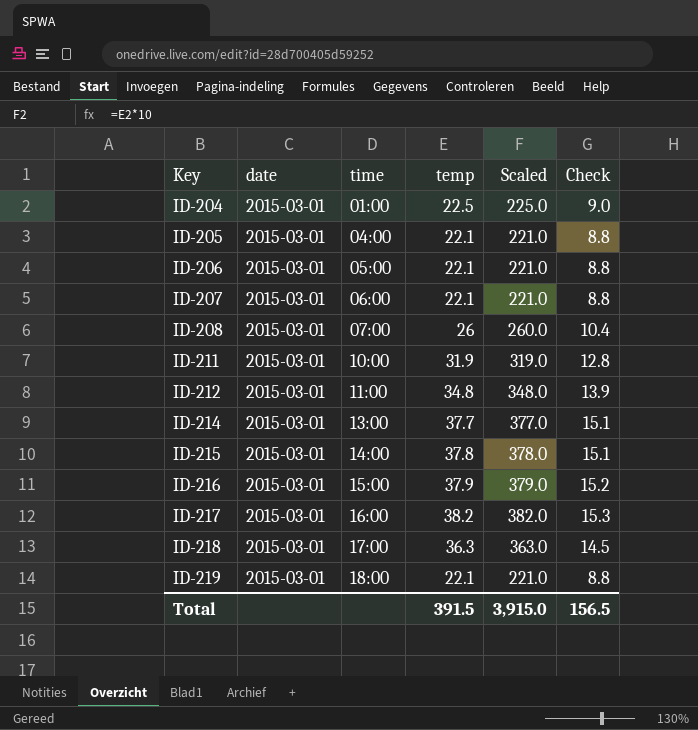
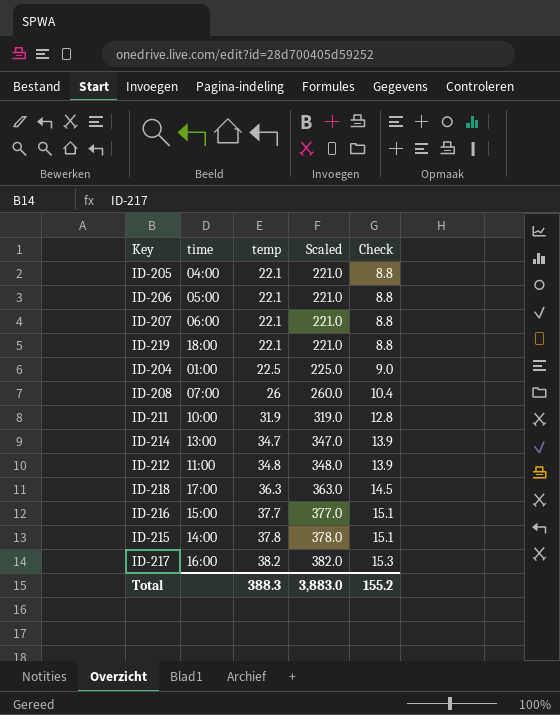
row order: Key ascending -> temp ascending
column date | position: 2 -> none
ID-214 | temp: 37.7 -> 34.7
ID-214 | Scaled: 377.0 -> 347.0
ID-214 | Check: 15.1 -> 13.9
ID-216 | temp: 37.9 -> 37.7
ID-216 | Scaled: 379.0 -> 377.0
ID-216 | Check: 15.2 -> 15.1
Total | temp: 391.5 -> 388.3
Total | Scaled: 3,915.0 -> 3,883.0
Total | Check: 156.5 -> 155.2

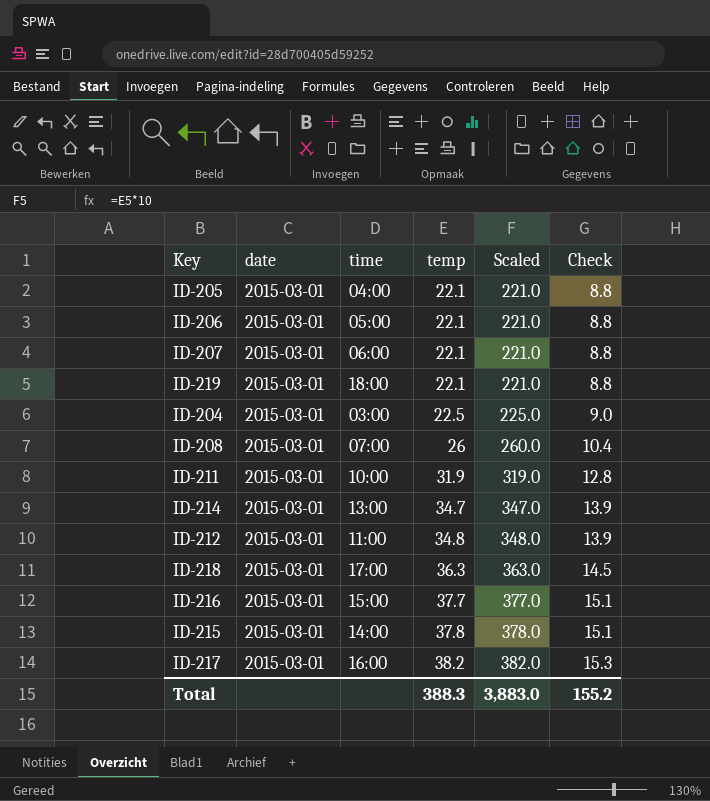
column date | position: none -> 2
ID-204 | time: 01:00 -> 03:00

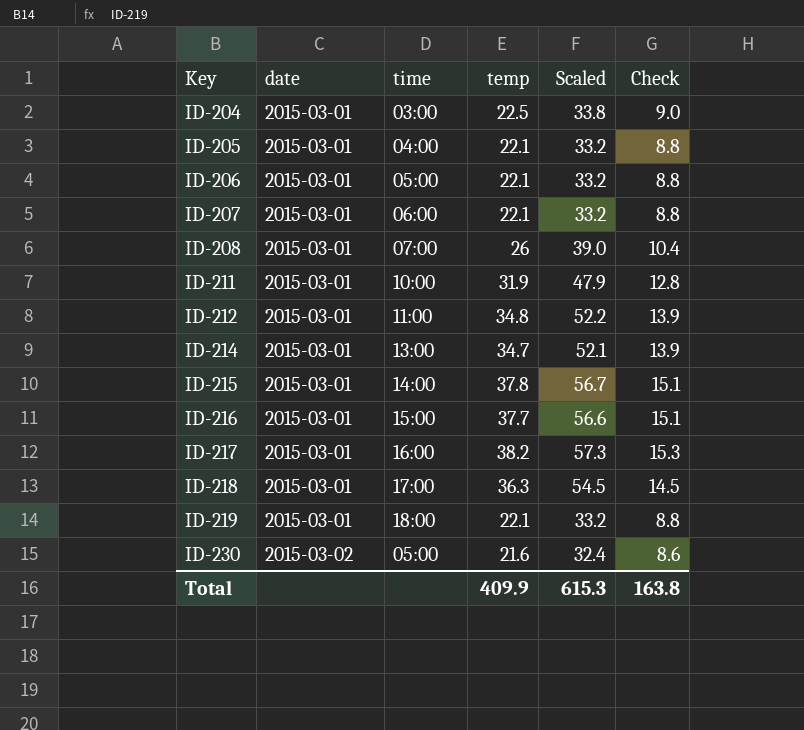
row order: temp ascending -> Key ascending
column Scaled | formula: [temp] * 10 -> [temp] * 1.5
row ID-230: none -> 2015-03-02 | 05:00 | 21.6 | 32.4 | 8.6
Total | temp: 388.3 -> 409.9
Total | Scaled: 3,883.0 -> 615.3
Total | Check: 155.2 -> 163.8

